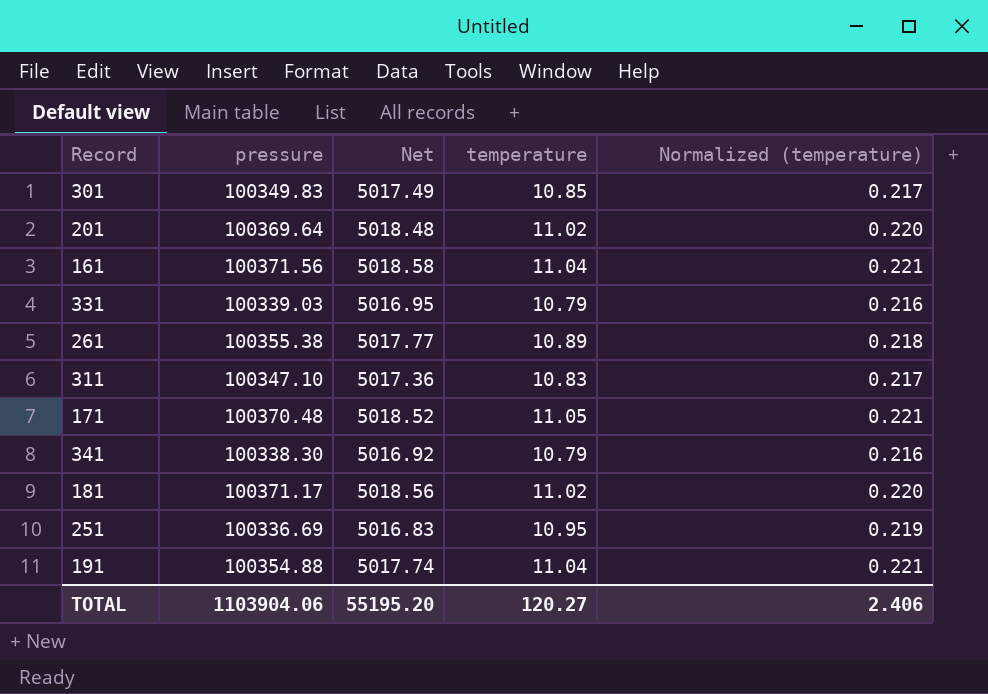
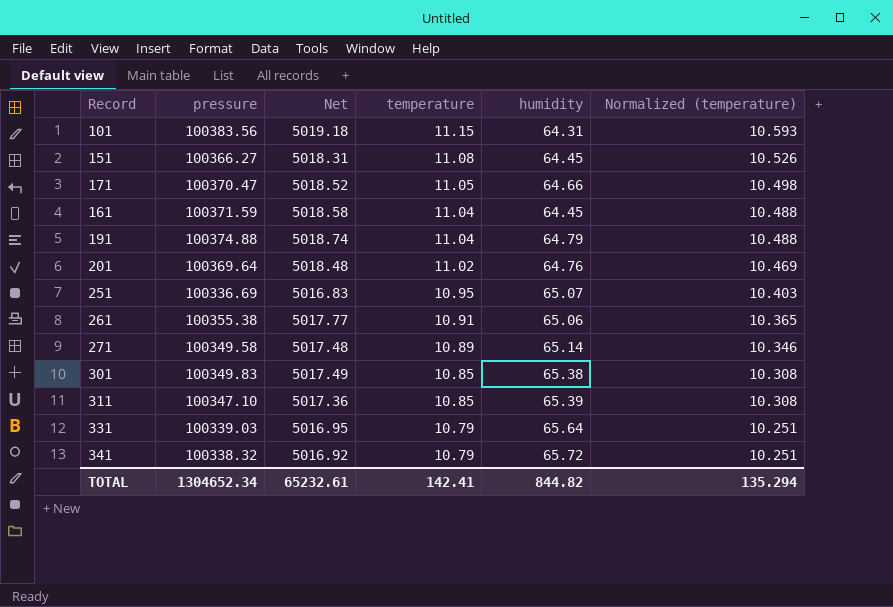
row order: none -> temperature descending
column humidity | position: none -> 5
column Normalized (temperature) | formula: [temperature] * 0.02 -> [temperature] * 0.95
row 181: 100371.17 | 5018.56 | 11.02 | 0.220 -> none
row 101: none -> 100383.56 | 5019.18 | 11.15 | 64.31 | 10.593
row 151: none -> 100366.27 | 5018.31 | 11.08 | 64.45 | 10.526
171 | pressure: 100370.48 -> 100370.47
161 | pressure: 100371.56 -> 100371.59
191 | pressure: 100354.88 -> 100374.88
191 | Net: 5017.74 -> 5018.74
261 | temperature: 10.89 -> 10.91
row 271: none -> 100349.58 | 5017.48 | 10.89 | 65.14 | 10.346
311 | temperature: 10.83 -> 10.85
341 | pressure: 100338.30 -> 100338.32
TOTAL | pressure: 1103904.06 -> 1304652.34
TOTAL | Net: 55195.20 -> 65232.61
TOTAL | temperature: 120.27 -> 142.41
TOTAL | Normalized (temperature): 2.406 -> 135.294

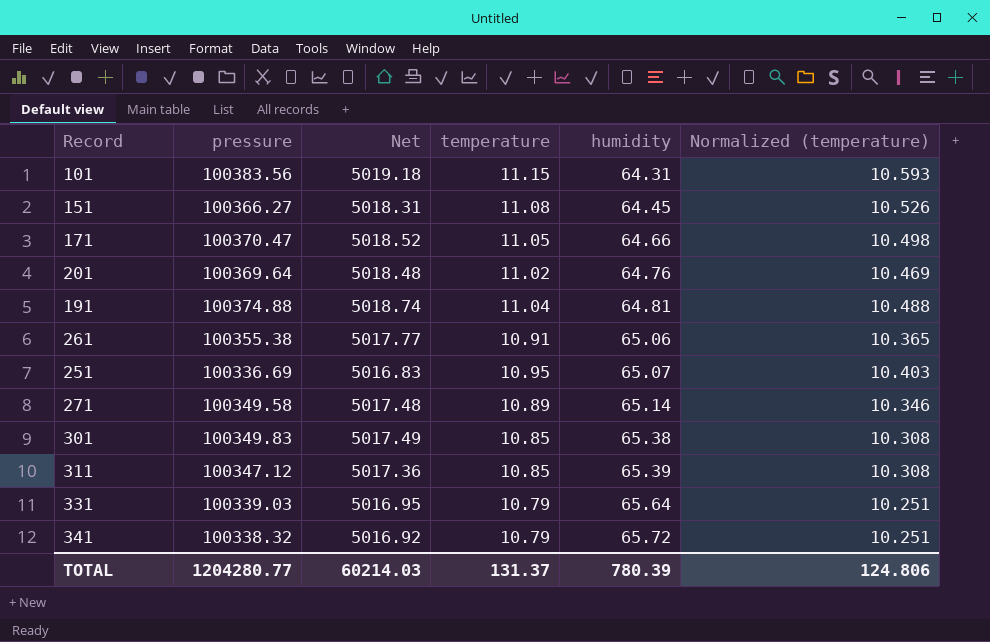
row order: temperature descending -> humidity ascending
row 161: 100371.59 | 5018.58 | 11.04 | 64.45 | 10.488 -> none
191 | humidity: 64.79 -> 64.81
311 | pressure: 100347.10 -> 100347.12
TOTAL | pressure: 1304652.34 -> 1204280.77
TOTAL | Net: 65232.61 -> 60214.03
TOTAL | temperature: 142.41 -> 131.37
TOTAL | humidity: 844.82 -> 780.39
TOTAL | Normalized (temperature): 135.294 -> 124.806

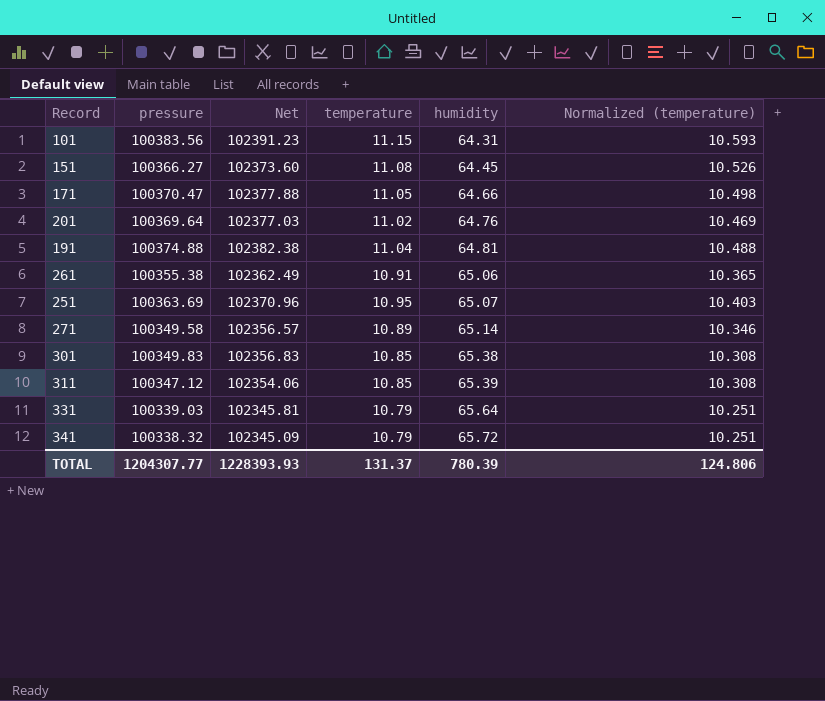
column Net | formula: [pressure] * 0.05 -> [pressure] * 1.02
251 | pressure: 100336.69 -> 100363.69
TOTAL | pressure: 1204280.77 -> 1204307.77
TOTAL | Net: 60214.03 -> 1228393.93

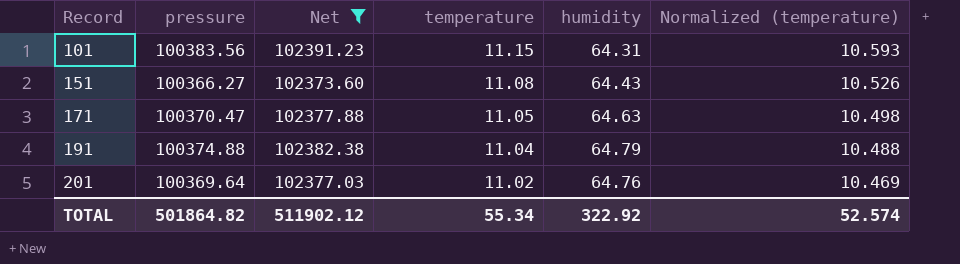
filter: none -> Net >= 102373.60
row order: humidity ascending -> Record ascending
151 | humidity: 64.45 -> 64.43
171 | humidity: 64.66 -> 64.63
191 | humidity: 64.81 -> 64.79
TOTAL | pressure: 1204307.77 -> 501864.82
TOTAL | Net: 1228393.93 -> 511902.12
TOTAL | temperature: 131.37 -> 55.34
TOTAL | humidity: 780.39 -> 322.92
TOTAL | Normalized (temperature): 124.806 -> 52.574

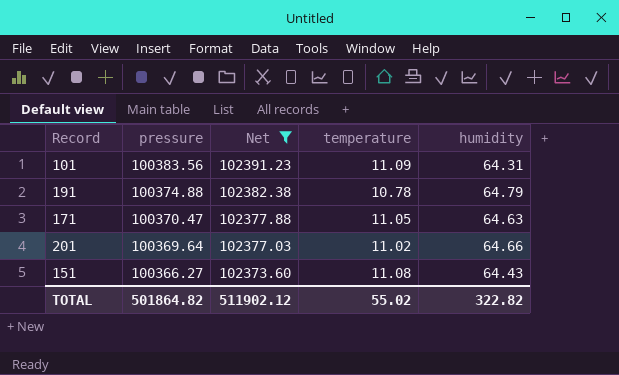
row order: Record ascending -> pressure descending
column Normalized (temperature) | formula: [temperature] * 0.95 -> none
101 | temperature: 11.15 -> 11.09
191 | temperature: 11.04 -> 10.78
201 | humidity: 64.76 -> 64.66
TOTAL | temperature: 55.34 -> 55.02
TOTAL | humidity: 322.92 -> 322.82

